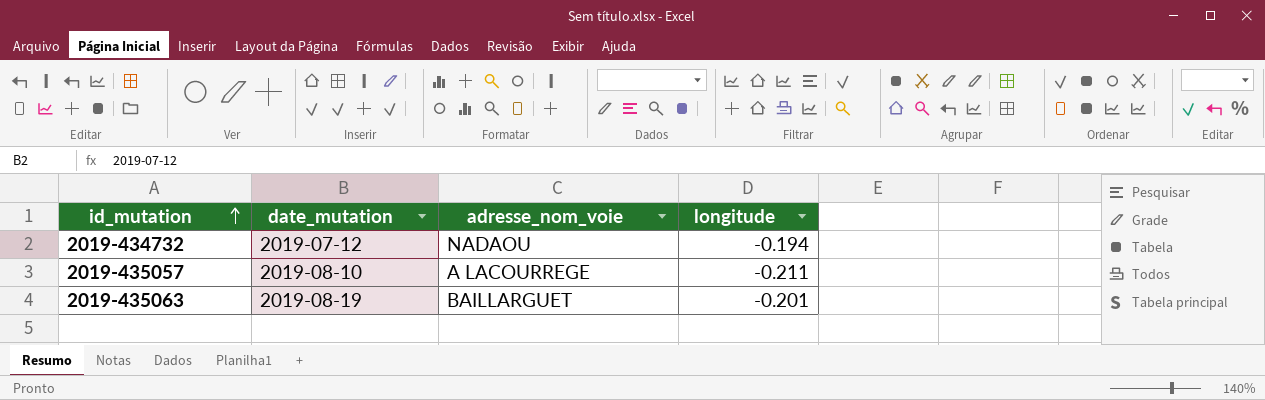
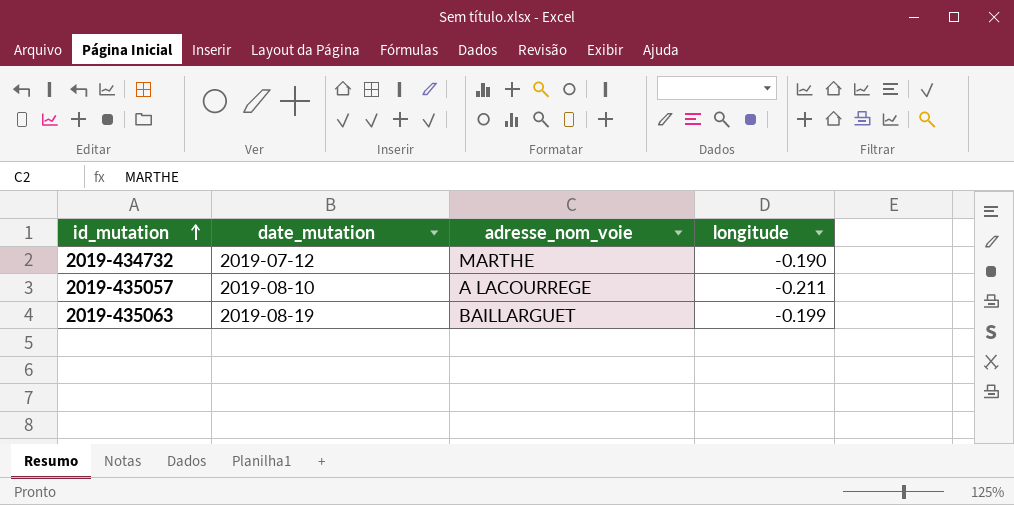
2019-434732 | adresse_nom_voie: NADAOU -> MARTHE
2019-434732 | longitude: -0.194 -> -0.190
2019-435063 | longitude: -0.201 -> -0.199

